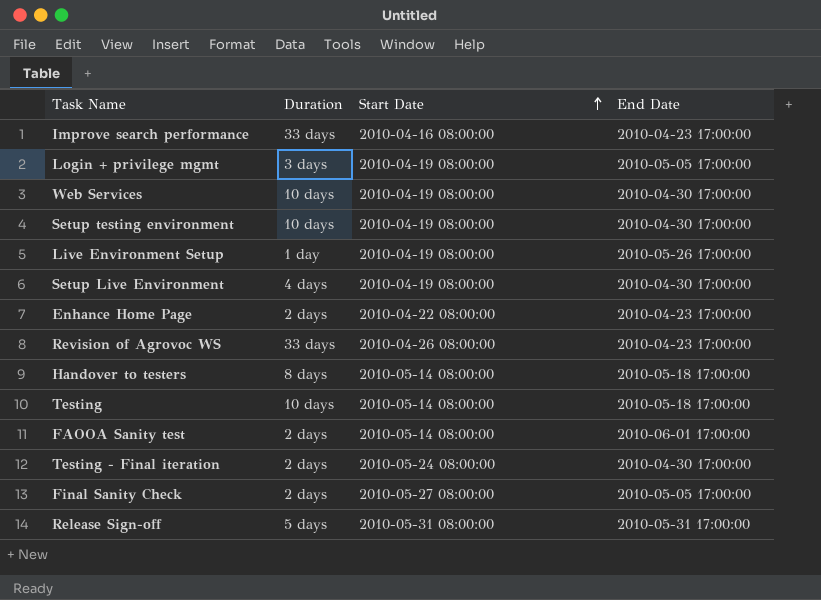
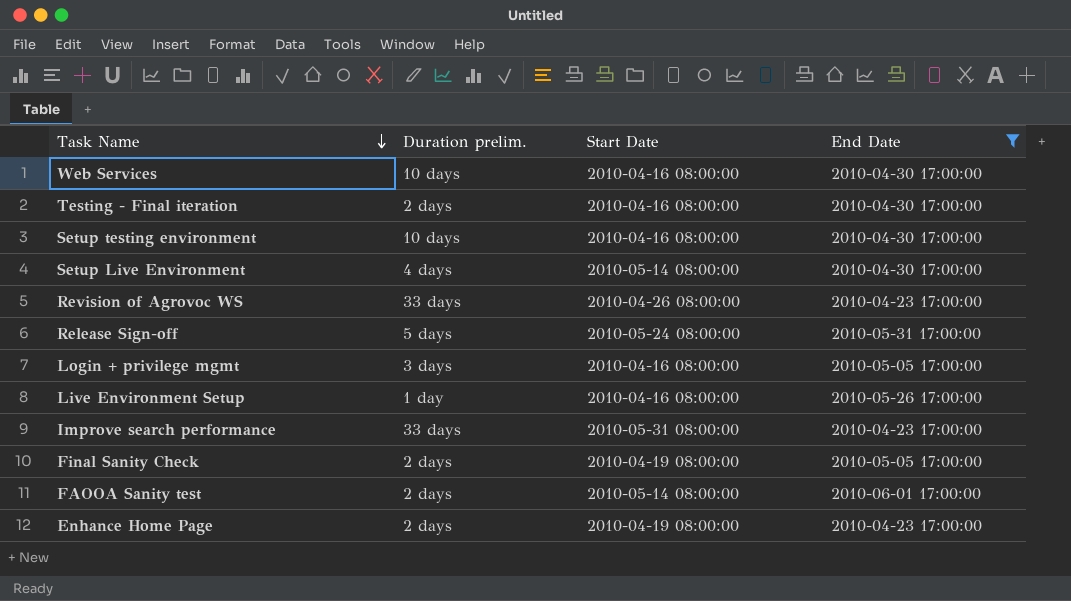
filter: none -> End Date != 2010-05-18 17:00:00
row order: Start Date ascending -> Task Name descending
column name: Duration -> Duration prelim.
Web Services | Start Date: 2010-04-19 08:00:00 -> 2010-04-16 08:00:00
Testing - Final iteration | Start Date: 2010-05-24 08:00:00 -> 2010-04-16 08:00:00
Setup testing environment | Start Date: 2010-04-19 08:00:00 -> 2010-04-16 08:00:00
Setup Live Environment | Start Date: 2010-04-19 08:00:00 -> 2010-05-14 08:00:00
Release Sign-off | Start Date: 2010-05-31 08:00:00 -> 2010-05-24 08:00:00
Login + privilege mgmt | Start Date: 2010-04-19 08:00:00 -> 2010-04-16 08:00:00
Live Environment Setup | Start Date: 2010-04-19 08:00:00 -> 2010-04-16 08:00:00
Improve search performance | Start Date: 2010-04-16 08:00:00 -> 2010-05-31 08:00:00
Final Sanity Check | Start Date: 2010-05-27 08:00:00 -> 2010-04-19 08:00:00
Enhance Home Page | Start Date: 2010-04-22 08:00:00 -> 2010-04-19 08:00:00

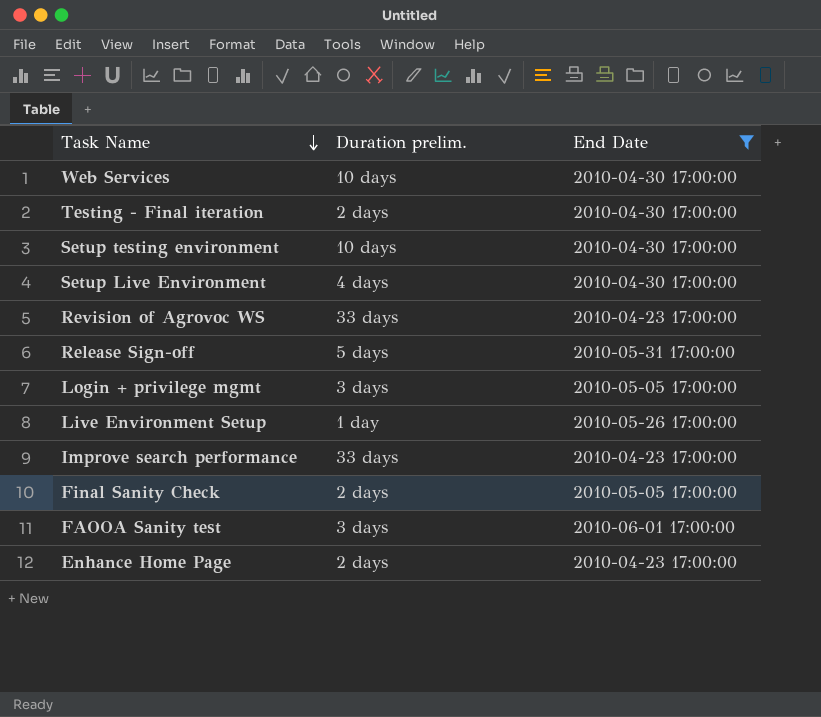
column Start Date | position: 3 -> none
FAOOA Sanity test | Duration prelim.: 2 days -> 3 days

